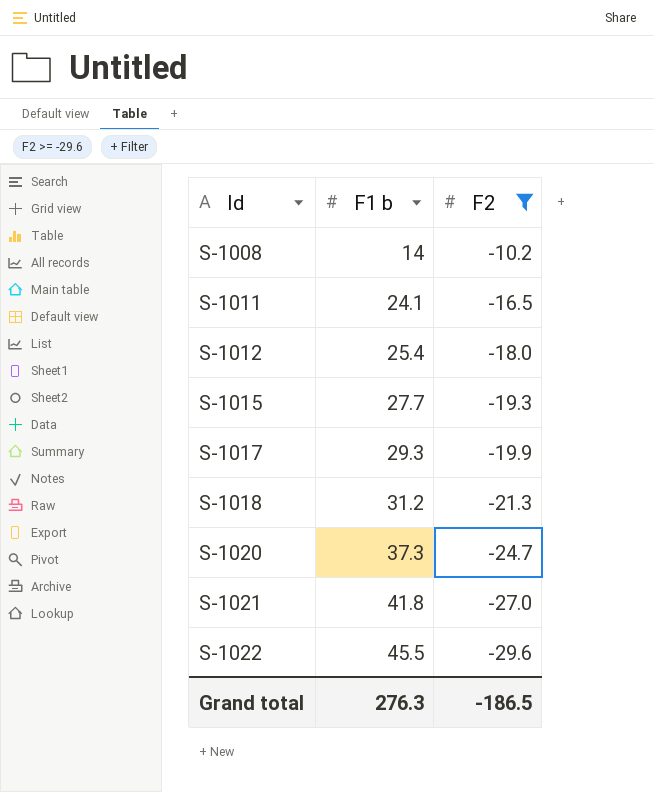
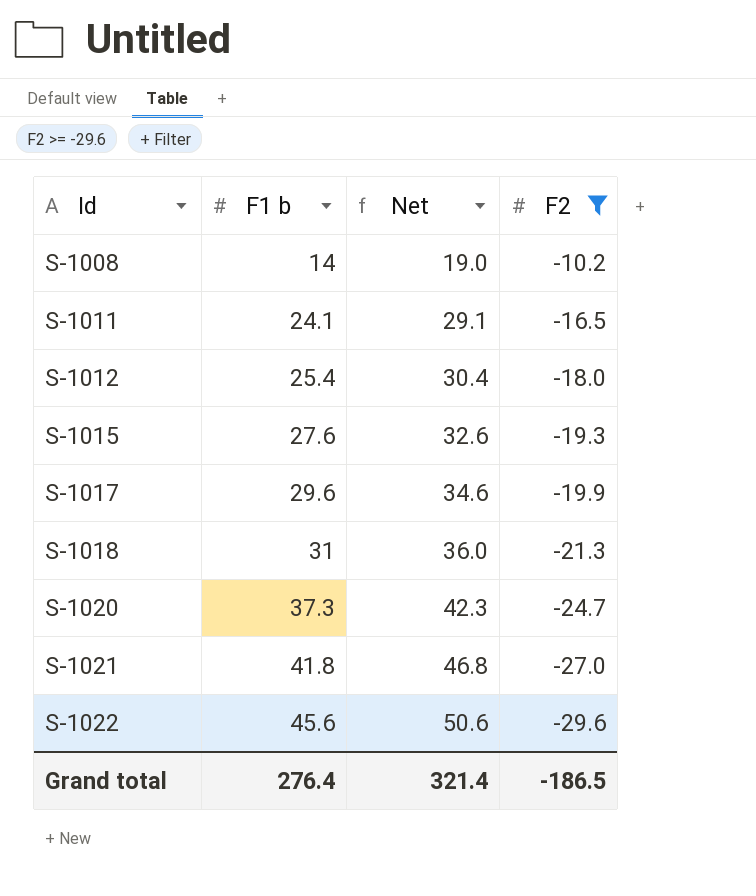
column Net | formula: none -> [F1 b] + 5
S-1015 | F1 b: 27.7 -> 27.6
S-1017 | F1 b: 29.3 -> 29.6
S-1018 | F1 b: 31.2 -> 31
S-1022 | F1 b: 45.5 -> 45.6
Grand total | F1 b: 276.3 -> 276.4

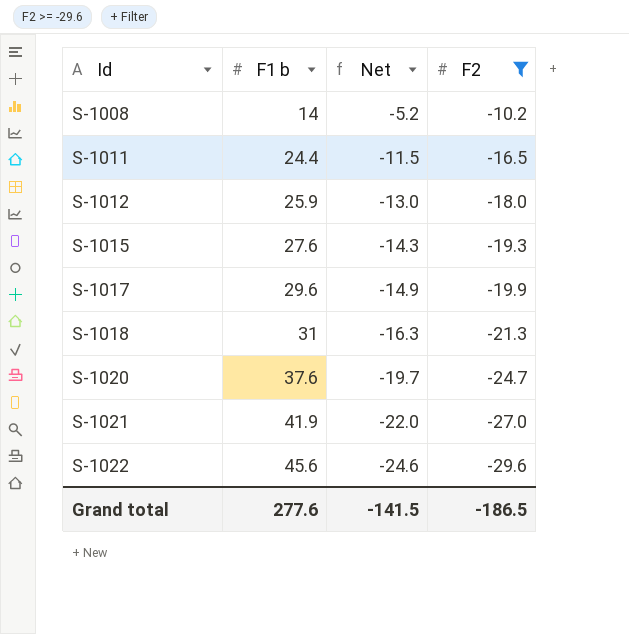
column Net | formula: [F1 b] + 5 -> [F2] + 5
S-1011 | F1 b: 24.1 -> 24.4
S-1012 | F1 b: 25.4 -> 25.9
S-1020 | F1 b: 37.3 -> 37.6
S-1021 | F1 b: 41.8 -> 41.9
Grand total | F1 b: 276.4 -> 277.6
Grand total | Net: 321.4 -> -141.5

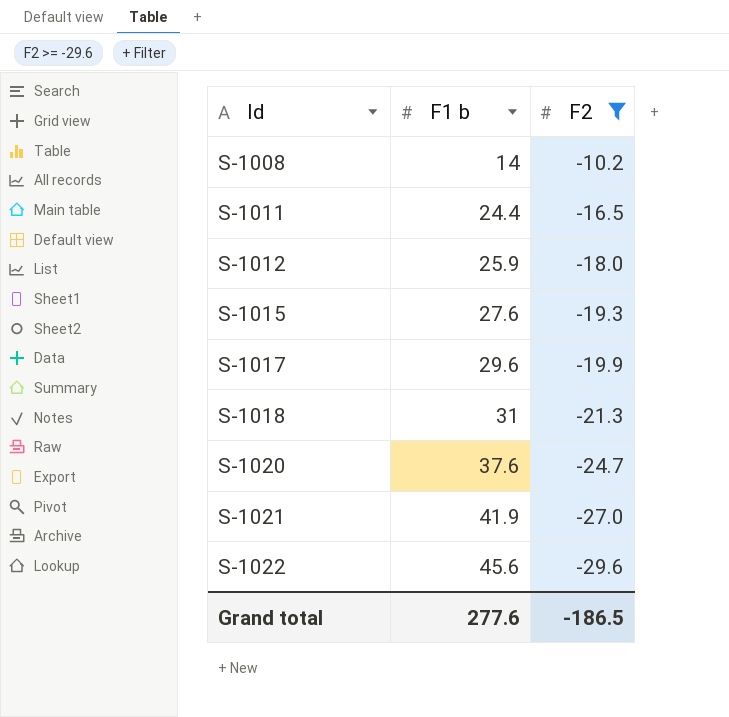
column Net | formula: [F2] + 5 -> none

